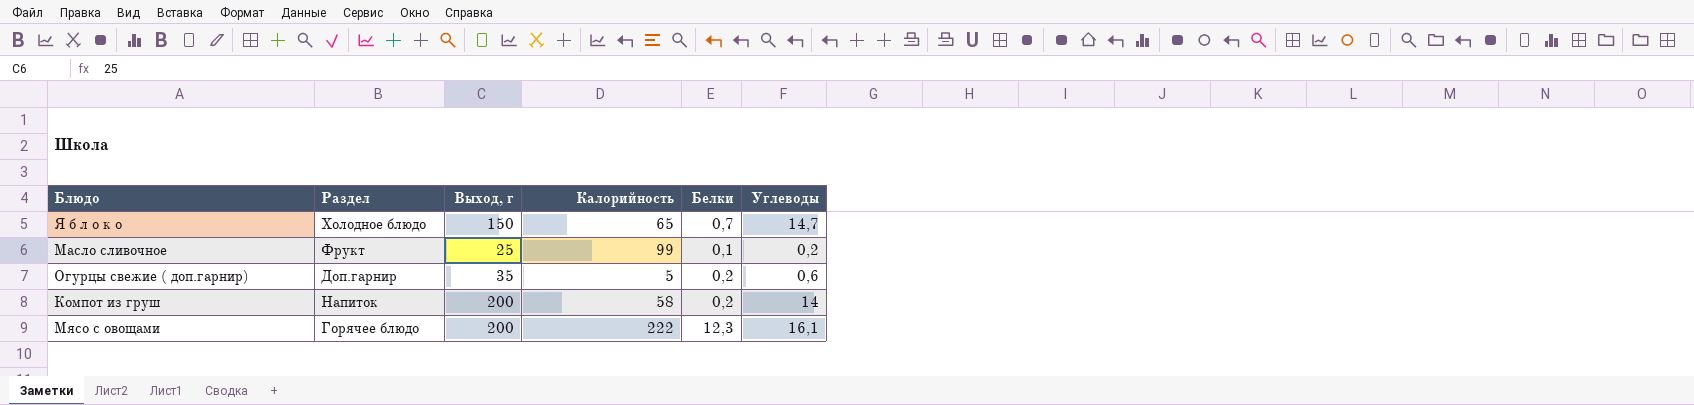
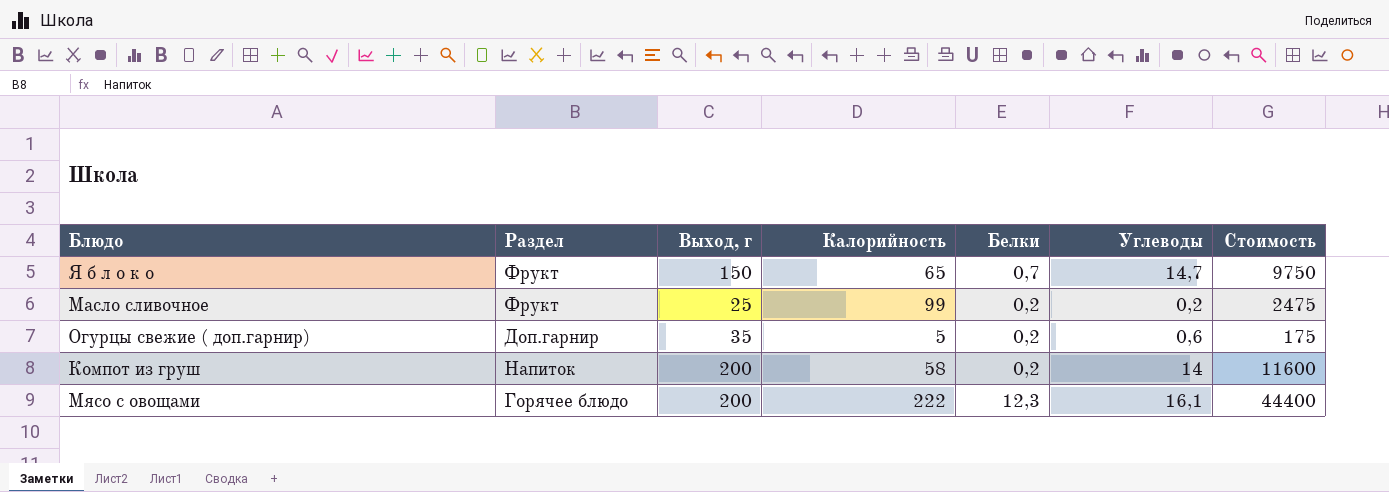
column Стоимость | formula: none -> [Выход, г] * [Калорийность]
Я б л о к о | Раздел: Холодное блюдо -> Фрукт
Масло сливочное | Белки: 0,1 -> 0,2

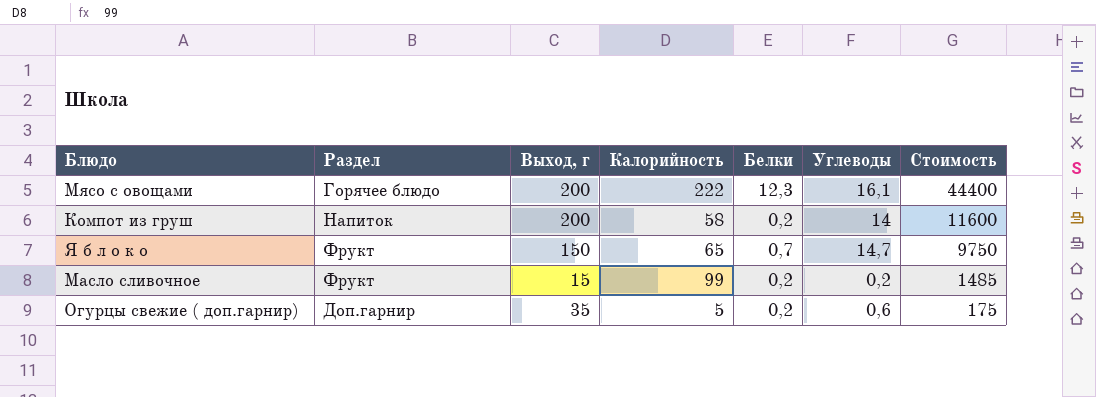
row order: none -> Стоимость descending
Масло сливочное | Выход, г: 25 -> 15
Масло сливочное | Стоимость: 2475 -> 1485

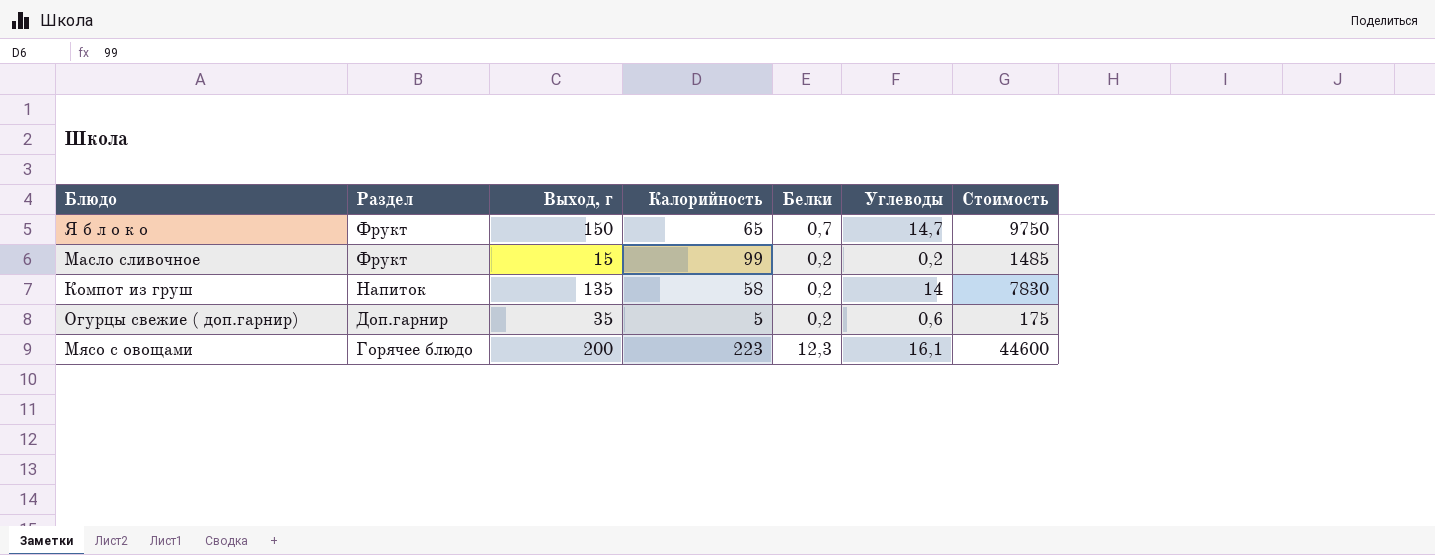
row order: Стоимость descending -> Раздел descending
Компот из груш | Выход, г: 200 -> 135
Компот из груш | Стоимость: 11600 -> 7830
Мясо с овощами | Калорийность: 222 -> 223
Мясо с овощами | Стоимость: 44400 -> 44600

